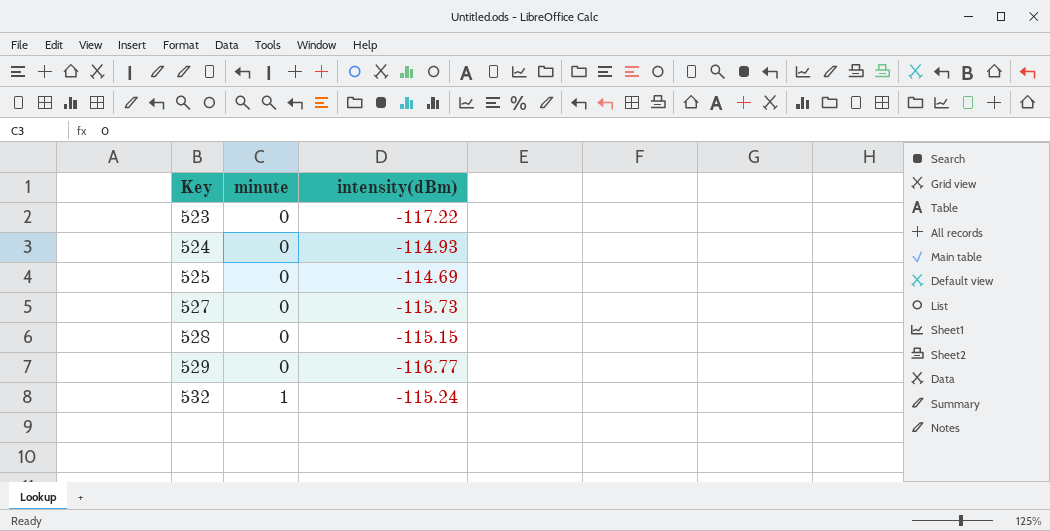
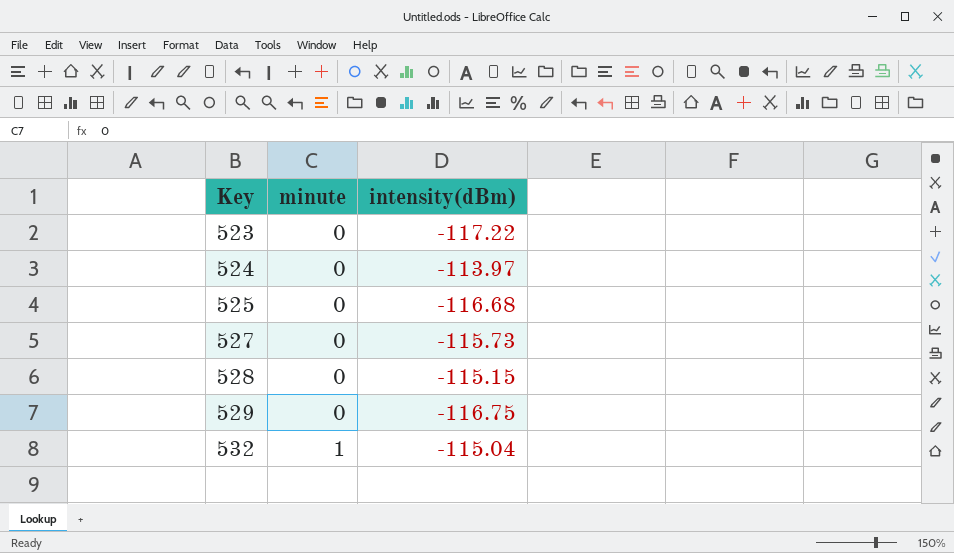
524 | intensity(dBm): -114.93 -> -113.97
525 | intensity(dBm): -114.69 -> -116.68
529 | intensity(dBm): -116.77 -> -116.75
532 | intensity(dBm): -115.24 -> -115.04

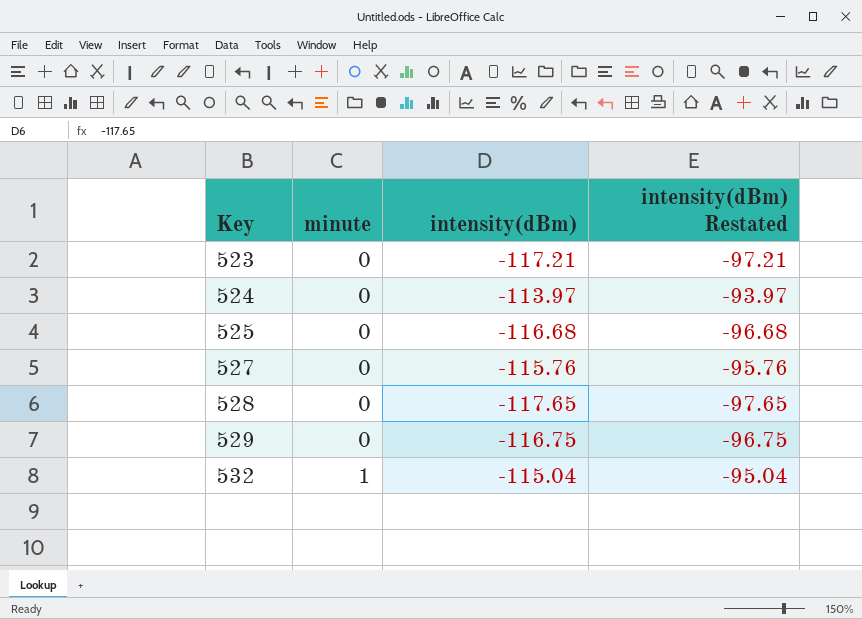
column intensity(dBm) Restated | formula: none -> [intensity(dBm)] + 20
523 | intensity(dBm): -117.22 -> -117.21
527 | intensity(dBm): -115.73 -> -115.76
528 | intensity(dBm): -115.15 -> -117.65

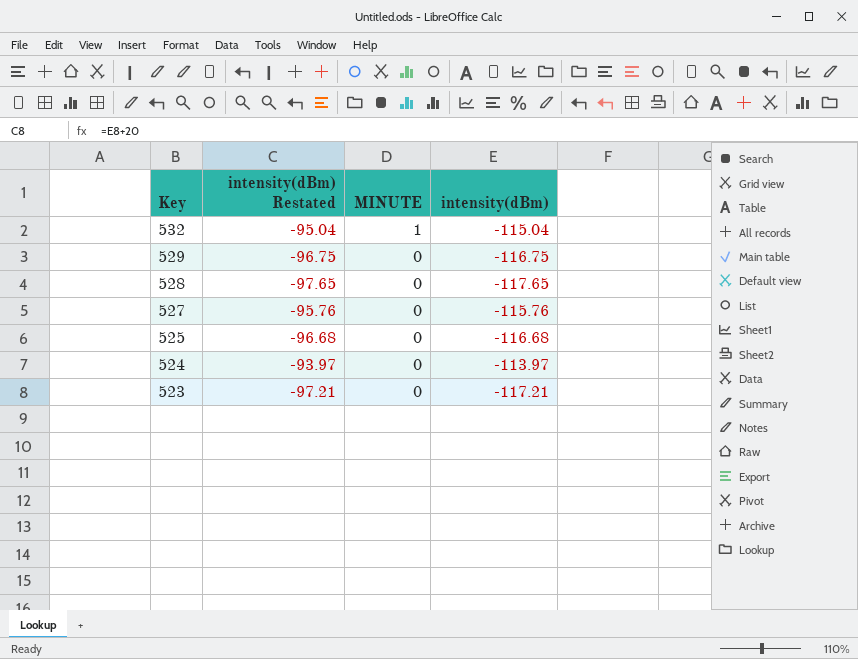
row order: Key ascending -> Key descending
column intensity(dBm) Restated | position: 4 -> 2
column name: minute -> MINUTE

